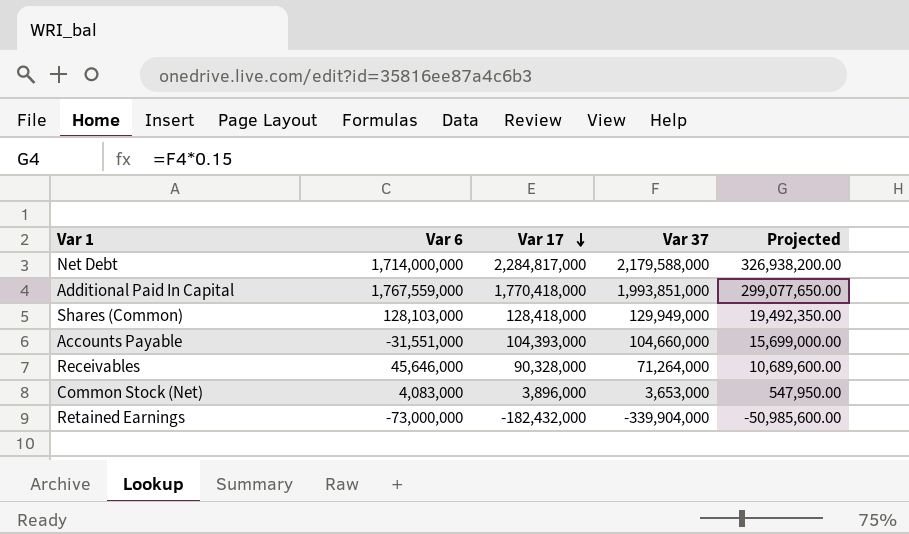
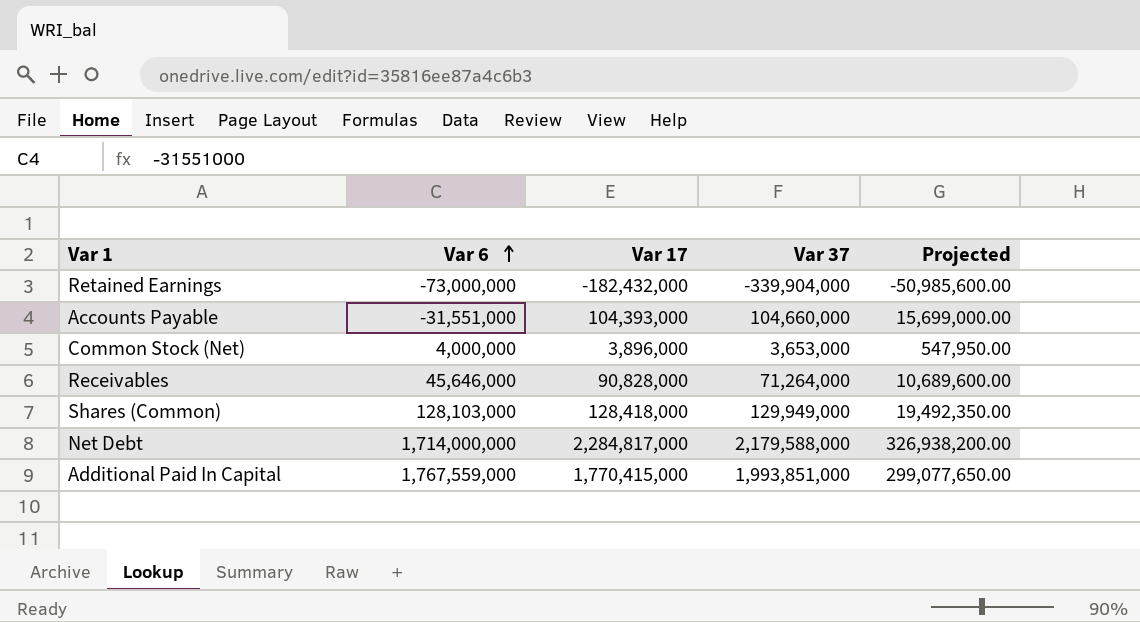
row order: Var 17 descending -> Var 6 ascending
Common Stock (Net) | Var 6: 4,083,000 -> 4,000,000
Receivables | Var 17: 90,328,000 -> 90,828,000
Additional Paid In Capital | Var 17: 1,770,418,000 -> 1,770,415,000

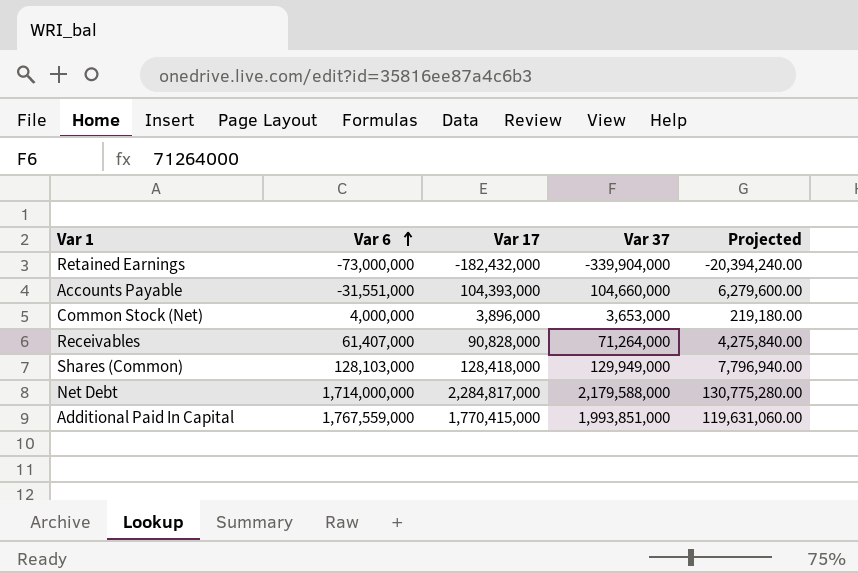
column Projected | formula: [Var 37] * 0.15 -> [Var 37] * 0.06
Receivables | Var 6: 45,646,000 -> 61,407,000

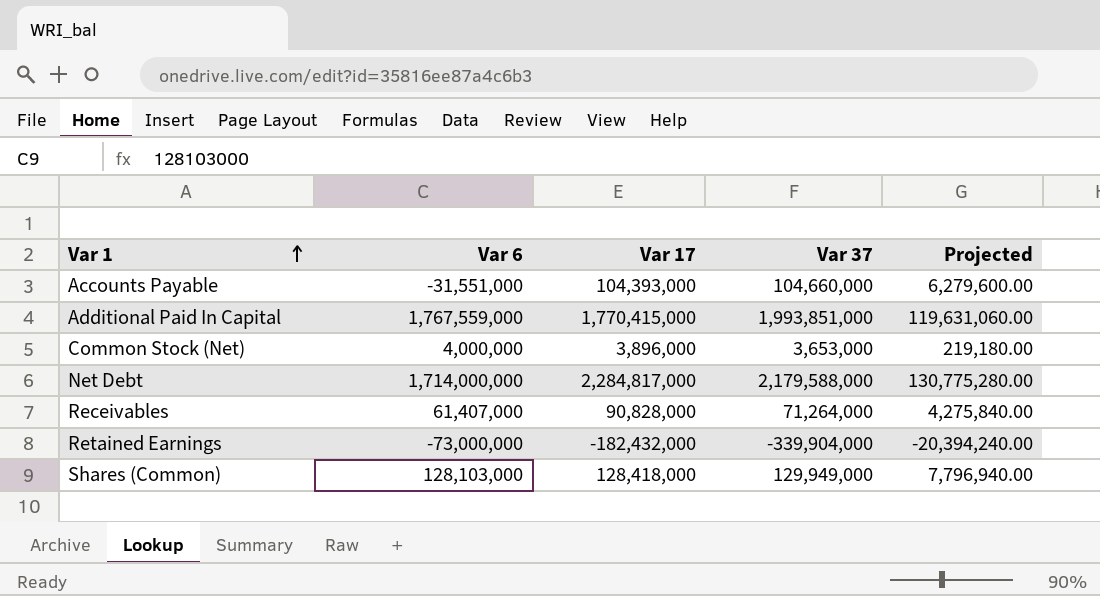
row order: Var 6 ascending -> Var 1 ascending

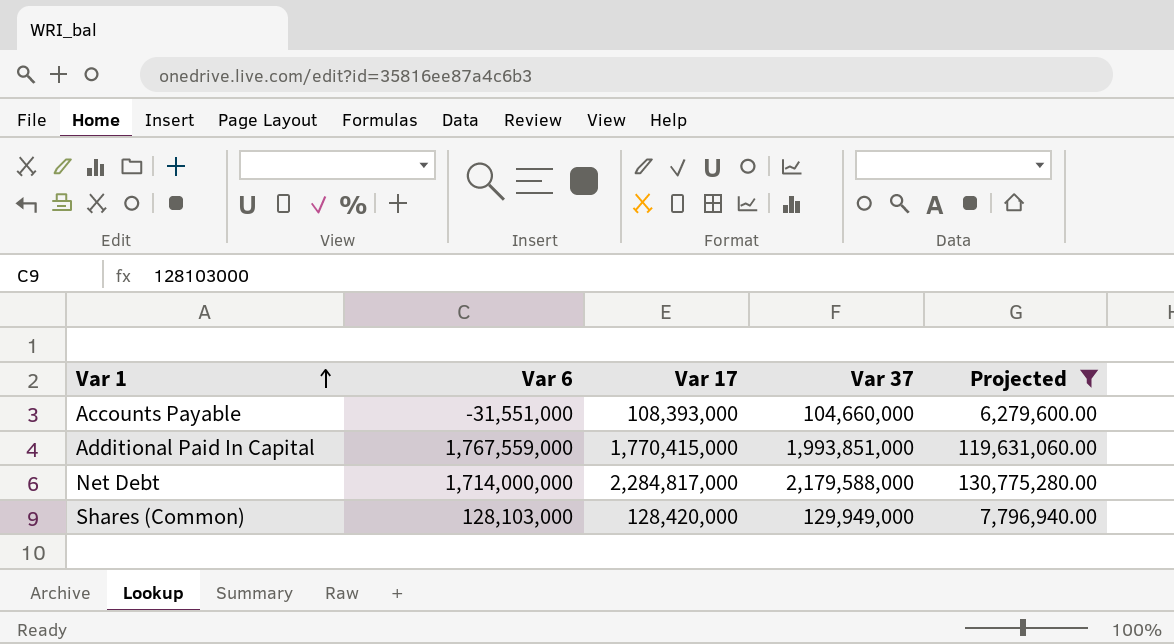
filter: none -> Projected >= 6,279,600.00
Accounts Payable | Var 17: 104,393,000 -> 108,393,000
Shares (Common) | Var 17: 128,418,000 -> 128,420,000

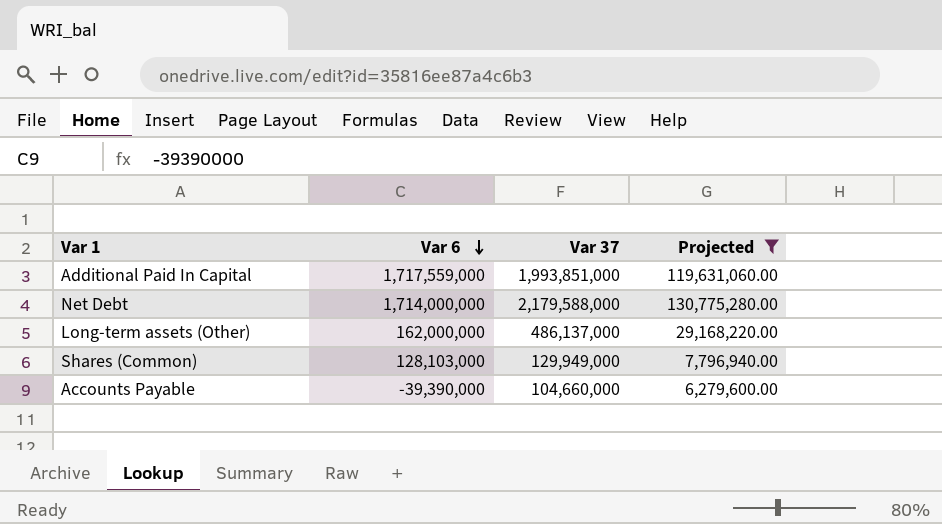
row order: Var 1 ascending -> Var 6 descending
column Var 17 | position: 3 -> none
Additional Paid In Capital | Var 6: 1,767,559,000 -> 1,717,559,000
row Long-term assets (Other): none -> 162,000,000 | 486,137,000 | 29,168,220.00
Accounts Payable | Var 6: -31,551,000 -> -39,390,000

